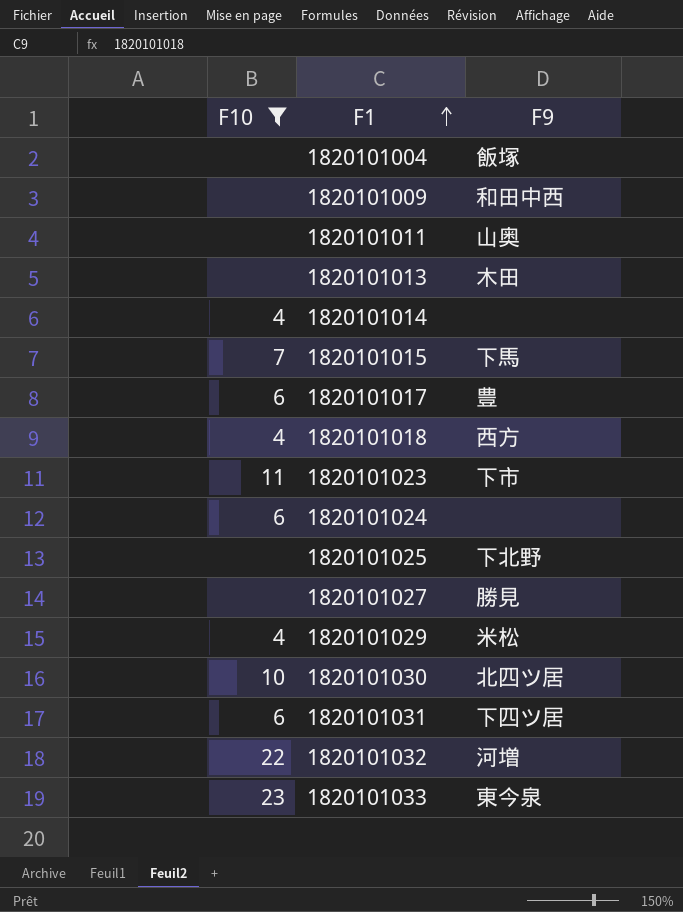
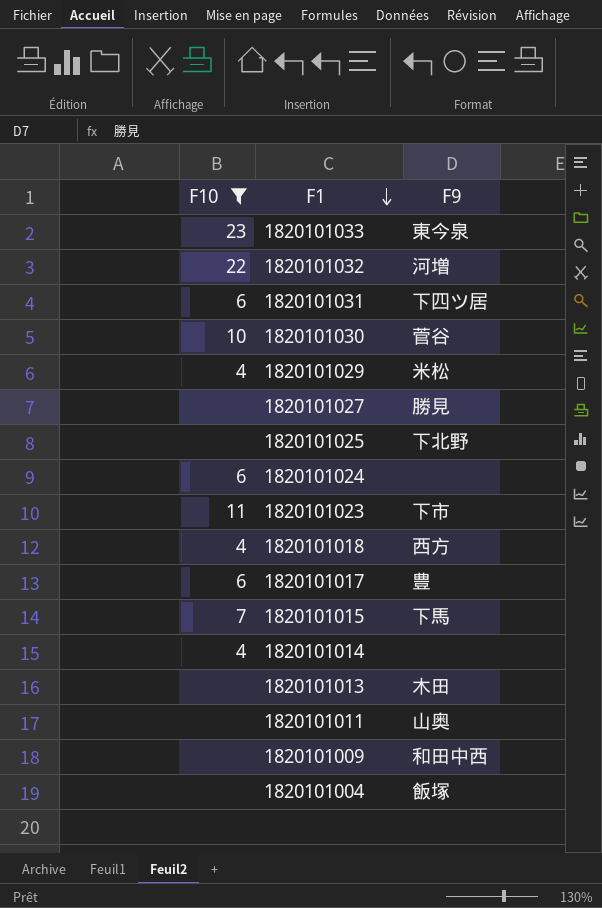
row order: F1 ascending -> F1 descending
1820101030 | F9: 北四ツ居 -> 菅谷

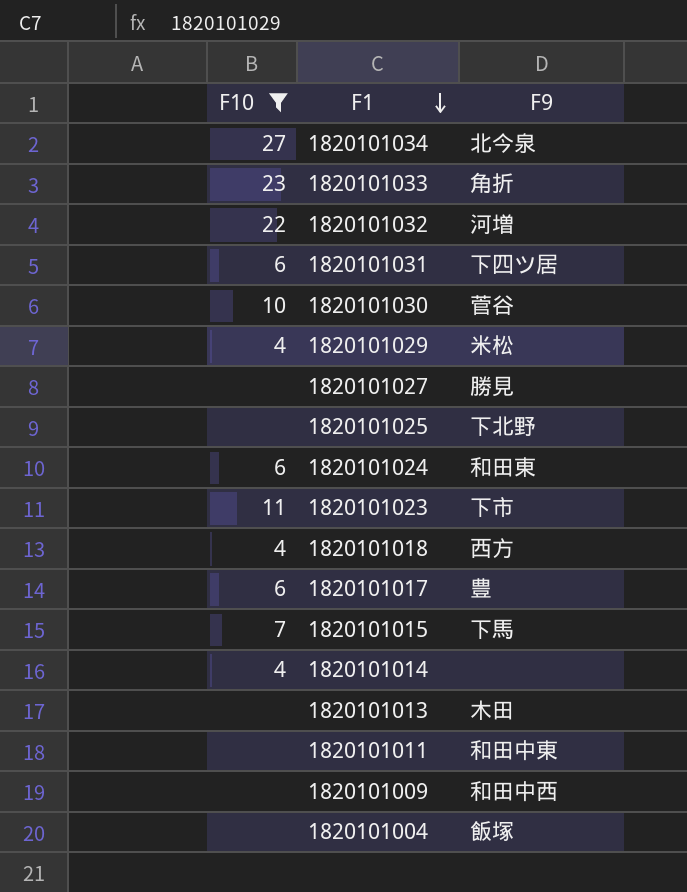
row 1820101034: none -> 27 | 北今泉
1820101033 | F9: 東今泉 -> 角折
1820101024 | F9: none -> 和田東
1820101011 | F9: 山奥 -> 和田中東

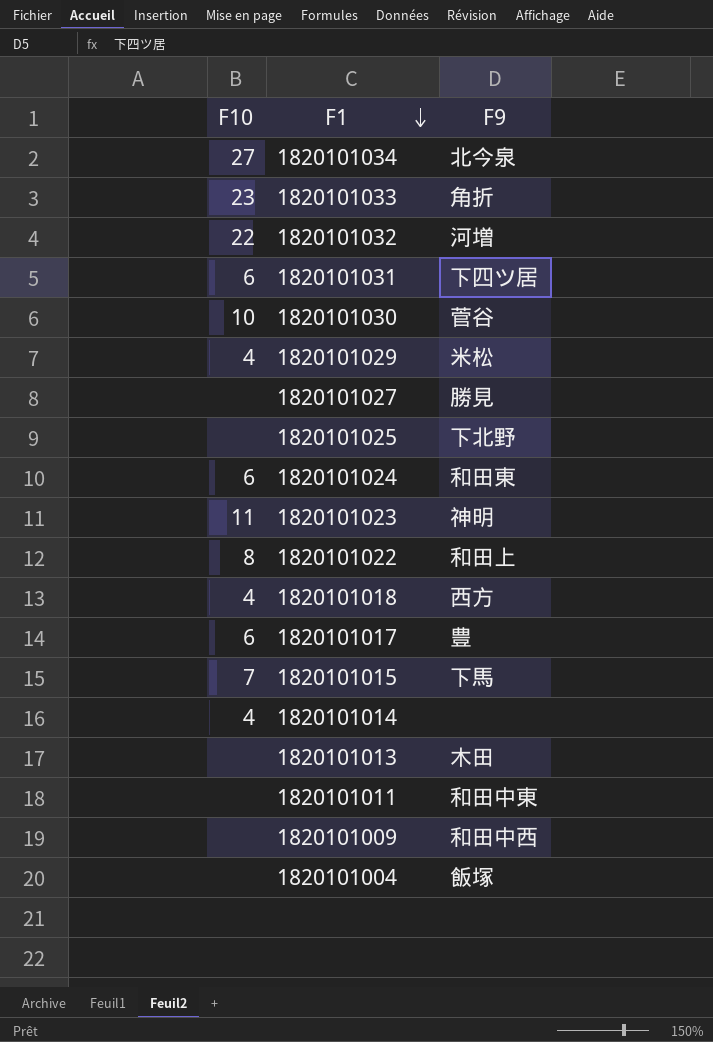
filter: F10 != 8 -> none
1820101023 | F9: 下市 -> 神明

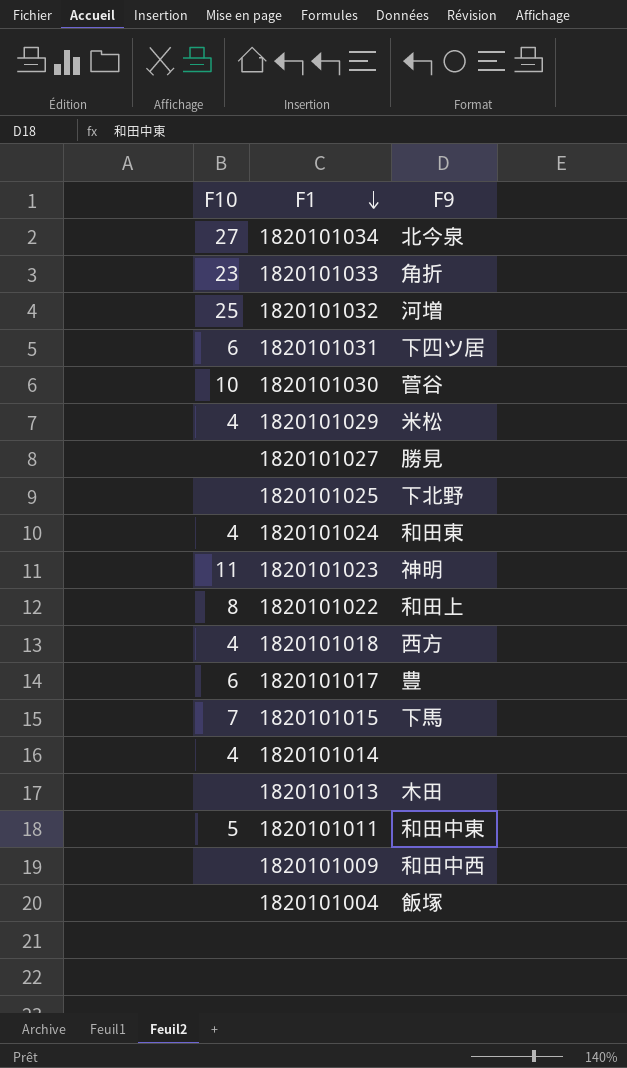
1820101032 | F10: 22 -> 25
1820101024 | F10: 6 -> 4
1820101011 | F10: none -> 5

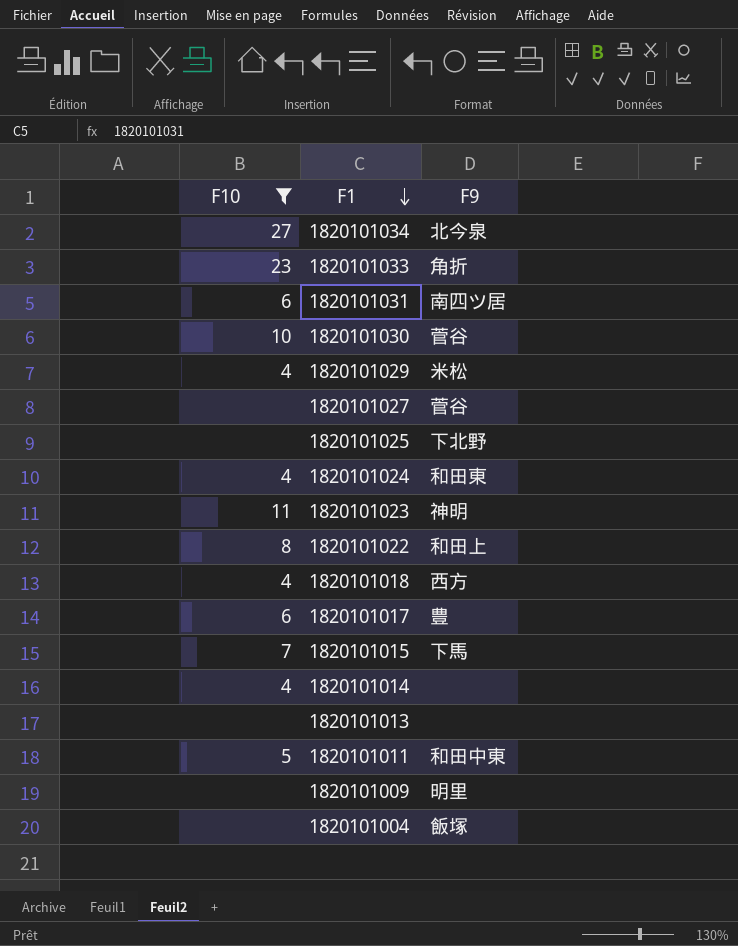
filter: none -> F10 != 25
1820101031 | F9: 下四ツ居 -> 南四ツ居
1820101027 | F9: 勝見 -> 菅谷
1820101013 | F9: 木田 -> none
1820101009 | F9: 和田中西 -> 明里

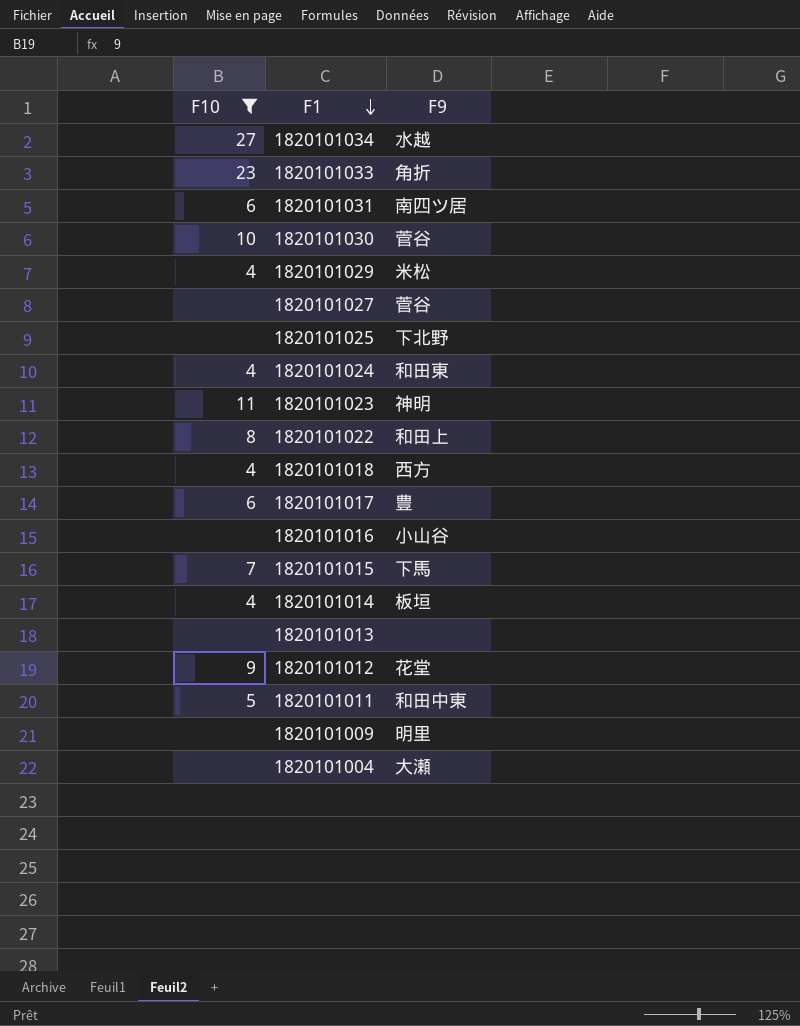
1820101034 | F9: 北今泉 -> 水越
row 1820101016: none -> none | 小山谷
1820101014 | F9: none -> 板垣
row 1820101012: none -> 9 | 花堂
1820101004 | F9: 飯塚 -> 大瀬

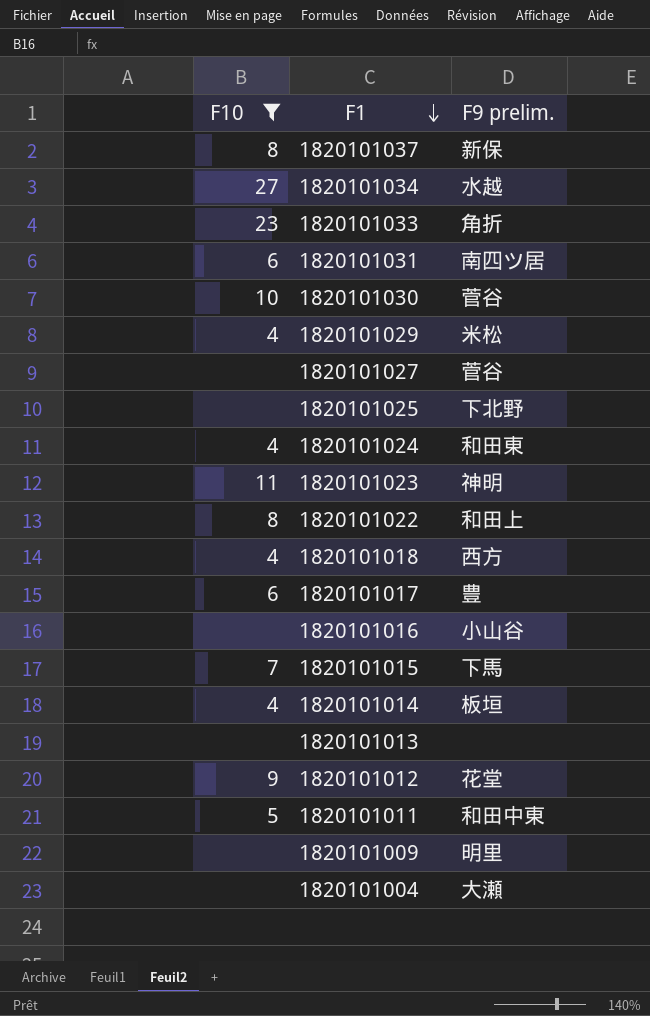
column name: F9 -> F9 prelim.
row 1820101037: none -> 8 | 新保

